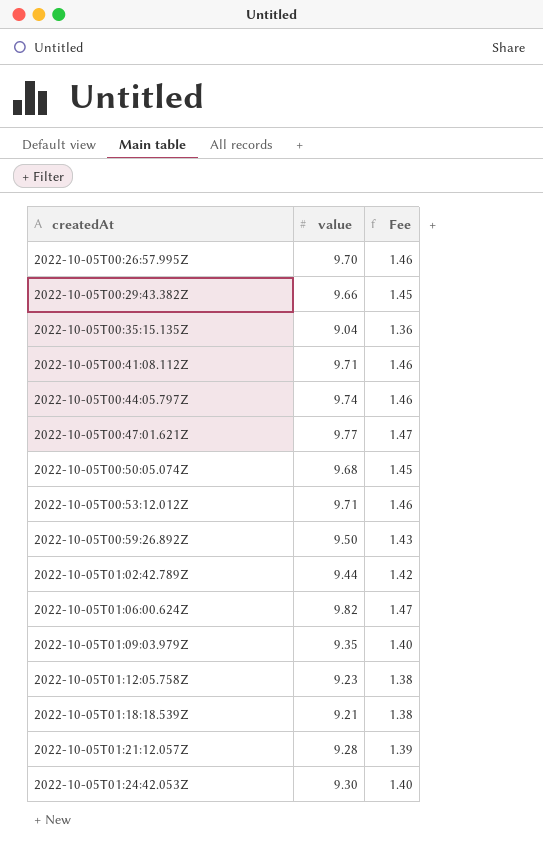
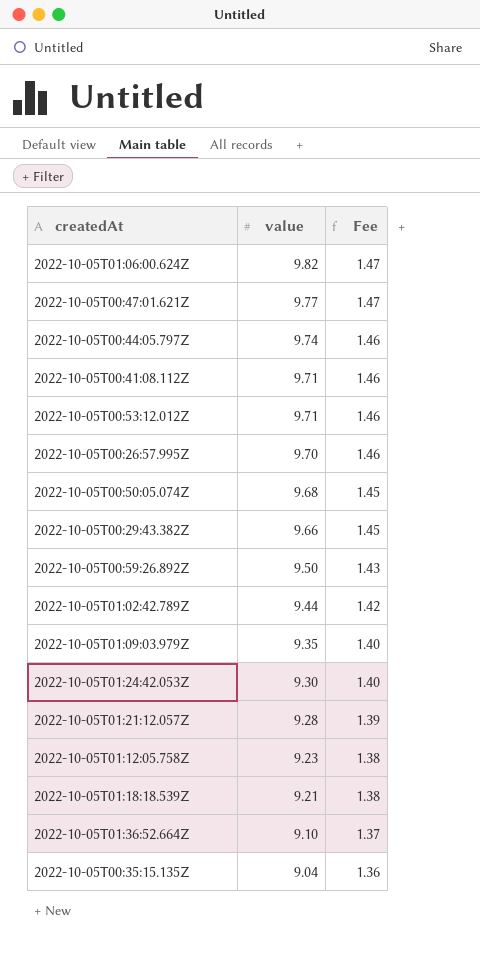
row order: createdAt ascending -> value descending
row 2022-10-05T01:36:52.664Z: none -> 9.10 | 1.37

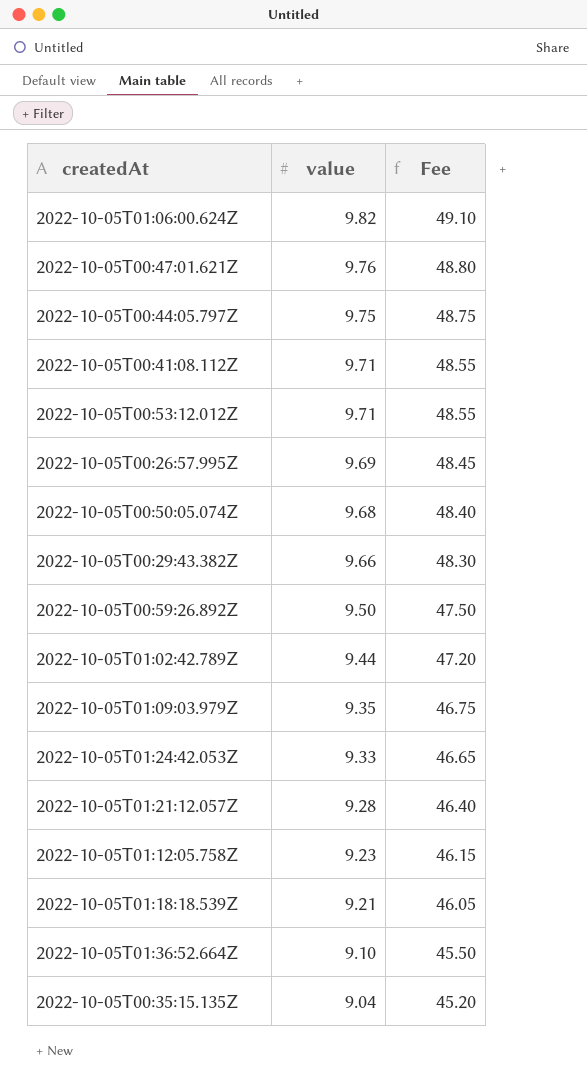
column Fee | formula: [value] * 0.15 -> [value] * 5
2022-10-05T00:47:01.621Z | value: 9.77 -> 9.76
2022-10-05T00:44:05.797Z | value: 9.74 -> 9.75
2022-10-05T00:26:57.995Z | value: 9.70 -> 9.69
2022-10-05T01:24:42.053Z | value: 9.30 -> 9.33

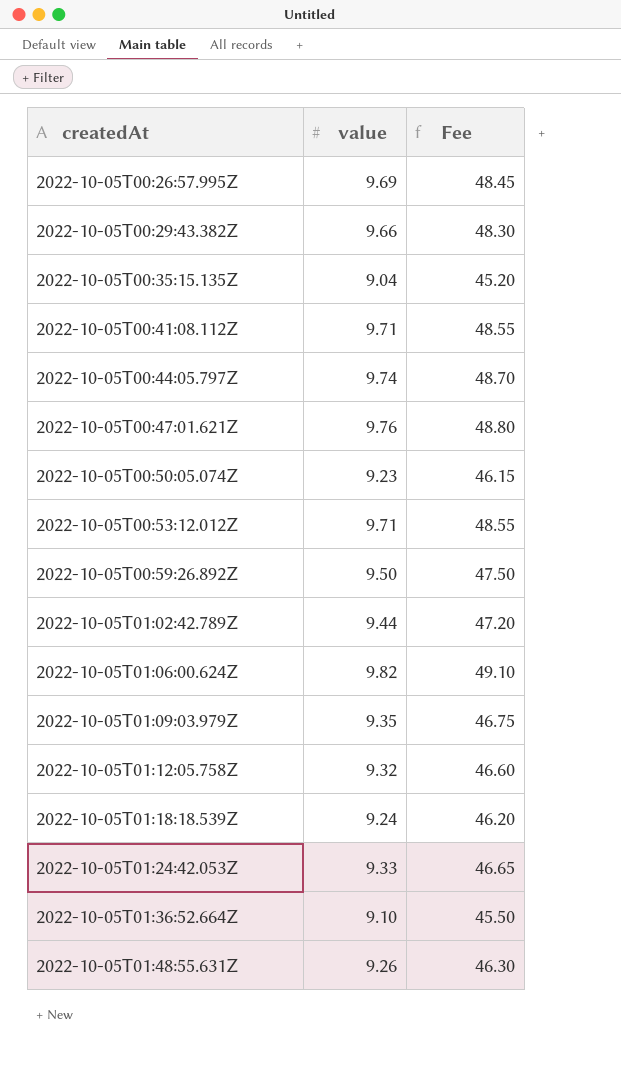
row order: value descending -> createdAt ascending
row 2022-10-05T01:21:12.057Z: 9.28 | 46.40 -> none
2022-10-05T00:44:05.797Z | value: 9.75 -> 9.74
2022-10-05T00:44:05.797Z | Fee: 48.75 -> 48.70
2022-10-05T00:50:05.074Z | value: 9.68 -> 9.23
2022-10-05T00:50:05.074Z | Fee: 48.40 -> 46.15
2022-10-05T01:12:05.758Z | value: 9.23 -> 9.32
2022-10-05T01:12:05.758Z | Fee: 46.15 -> 46.60
2022-10-05T01:18:18.539Z | value: 9.21 -> 9.24
2022-10-05T01:18:18.539Z | Fee: 46.05 -> 46.20
row 2022-10-05T01:48:55.631Z: none -> 9.26 | 46.30

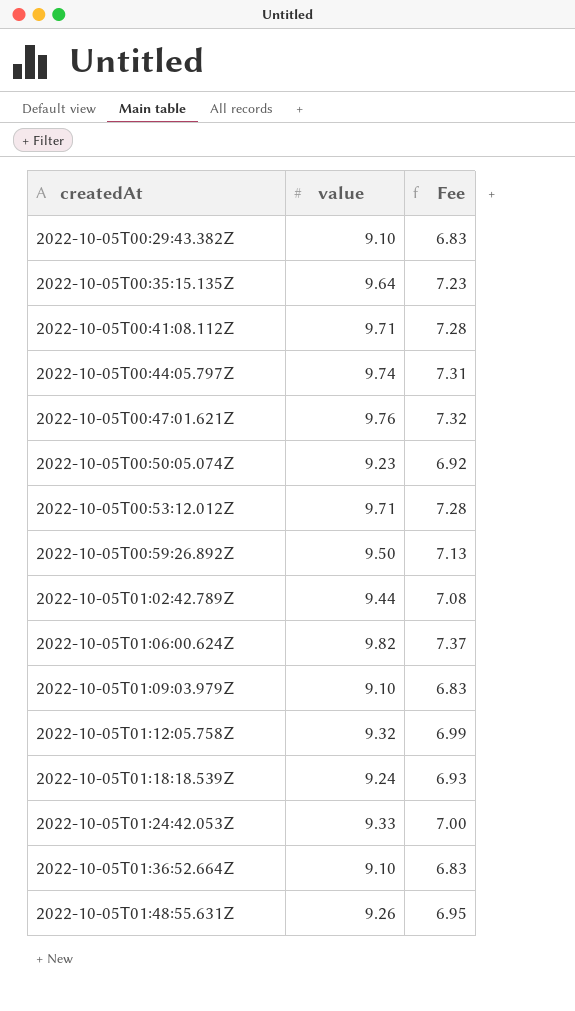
column Fee | formula: [value] * 5 -> [value] * 0.75
row 2022-10-05T00:26:57.995Z: 9.69 | 48.45 -> none
2022-10-05T00:29:43.382Z | value: 9.66 -> 9.10
2022-10-05T00:35:15.135Z | value: 9.04 -> 9.64
2022-10-05T01:09:03.979Z | value: 9.35 -> 9.10

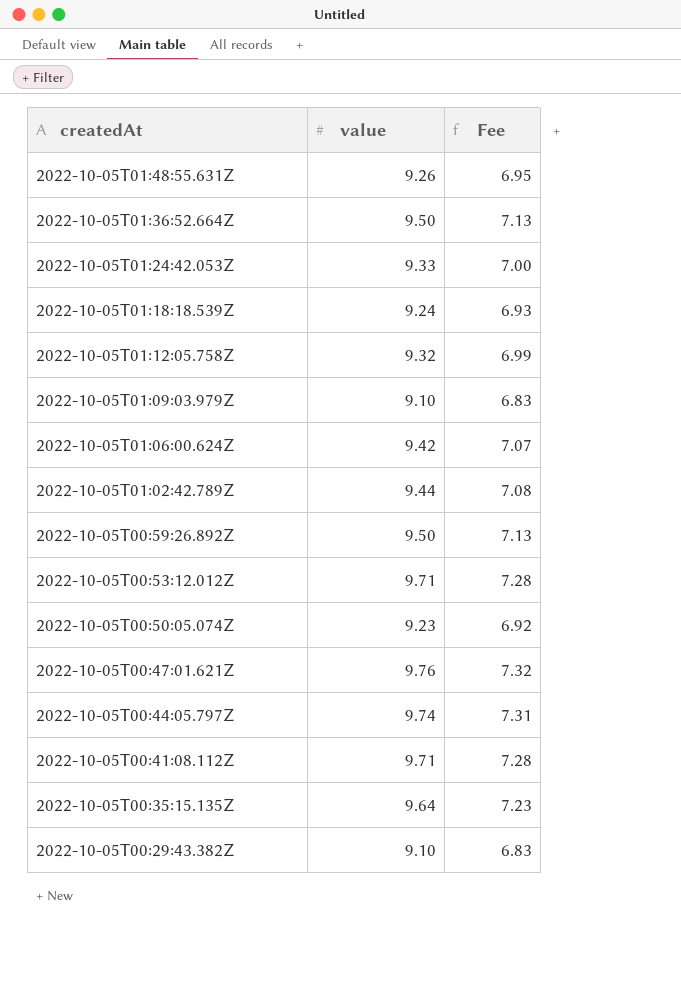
row order: createdAt ascending -> createdAt descending
2022-10-05T01:36:52.664Z | value: 9.10 -> 9.50
2022-10-05T01:36:52.664Z | Fee: 6.83 -> 7.13
2022-10-05T01:06:00.624Z | value: 9.82 -> 9.42
2022-10-05T01:06:00.624Z | Fee: 7.37 -> 7.07

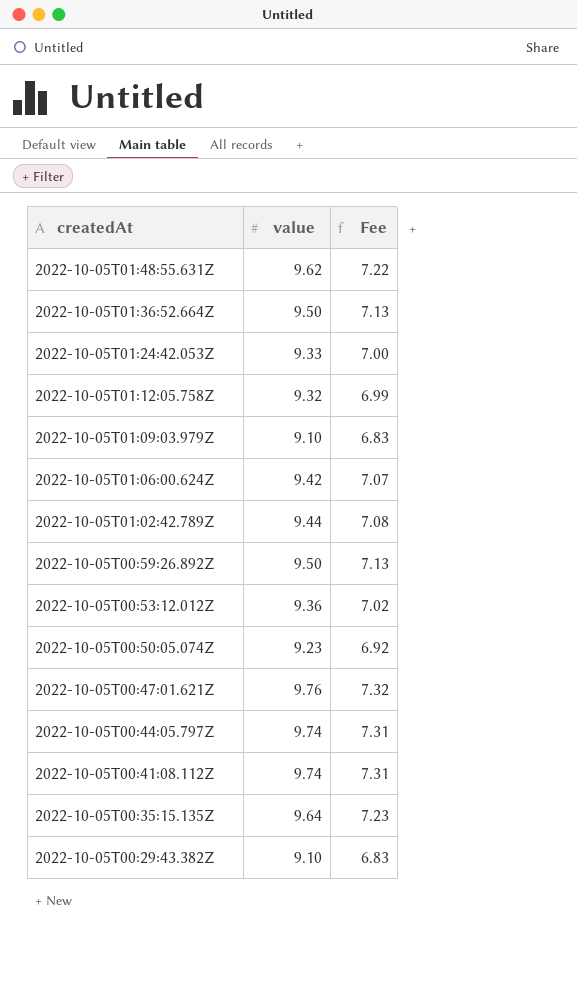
row 2022-10-05T01:18:18.539Z: 9.24 | 6.93 -> none
2022-10-05T01:48:55.631Z | value: 9.26 -> 9.62
2022-10-05T01:48:55.631Z | Fee: 6.95 -> 7.22
2022-10-05T00:53:12.012Z | value: 9.71 -> 9.36
2022-10-05T00:53:12.012Z | Fee: 7.28 -> 7.02
2022-10-05T00:41:08.112Z | value: 9.71 -> 9.74
2022-10-05T00:41:08.112Z | Fee: 7.28 -> 7.31

